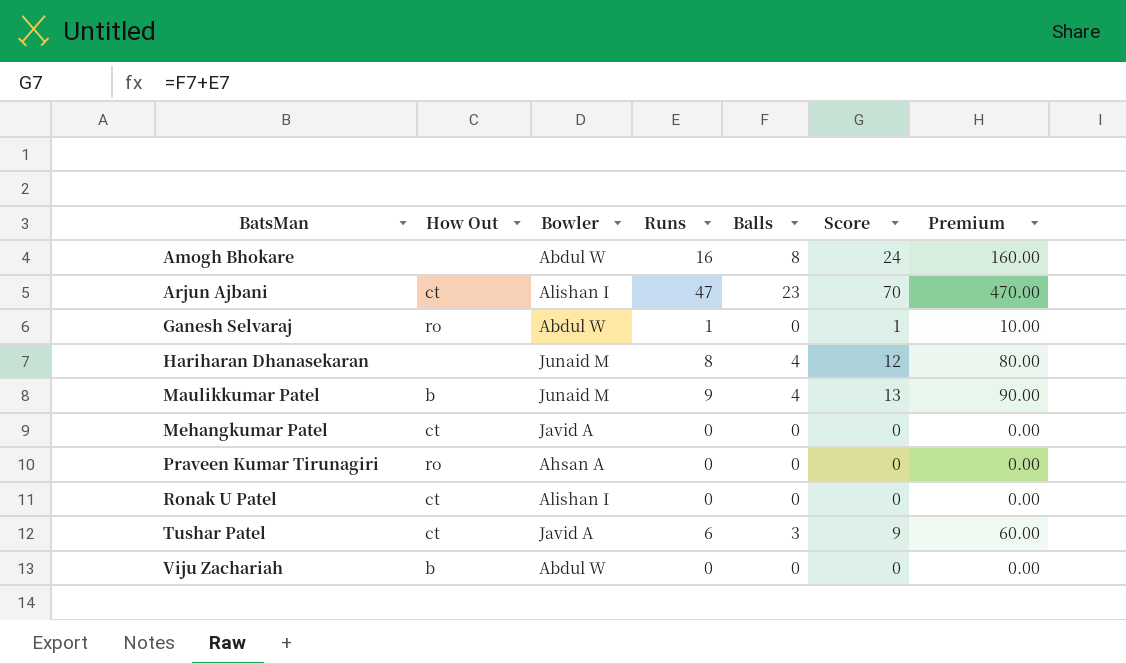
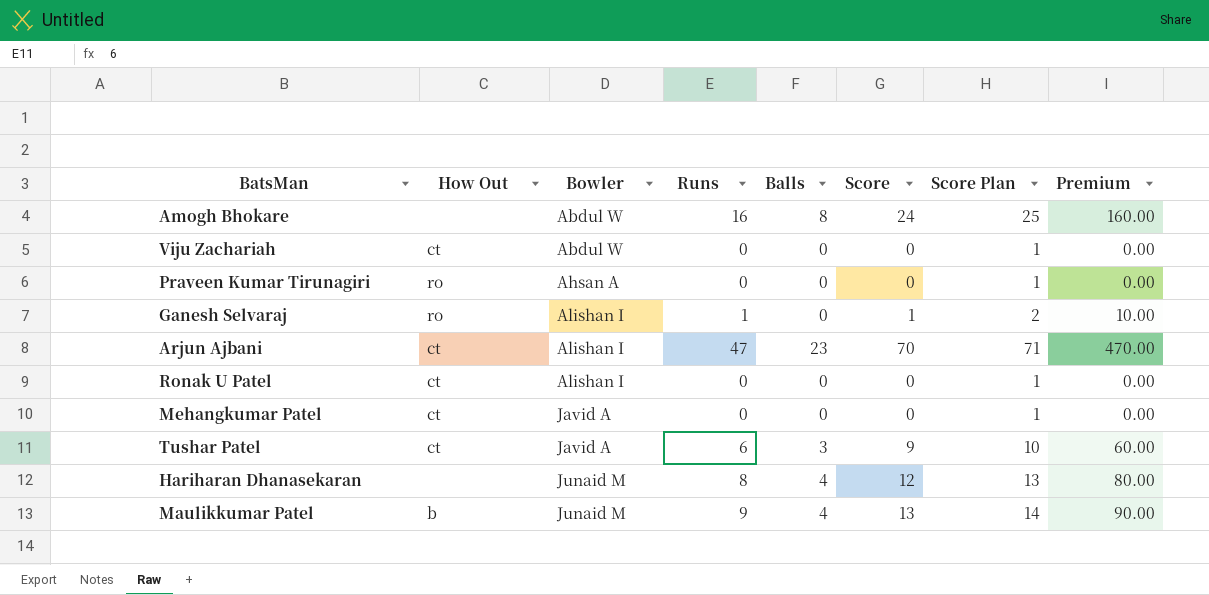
row order: BatsMan ascending -> Bowler ascending
column Score Plan | formula: none -> [Score] + 1
Viju Zachariah | How Out: b -> ct
Ganesh Selvaraj | Bowler: Abdul W -> Alishan I

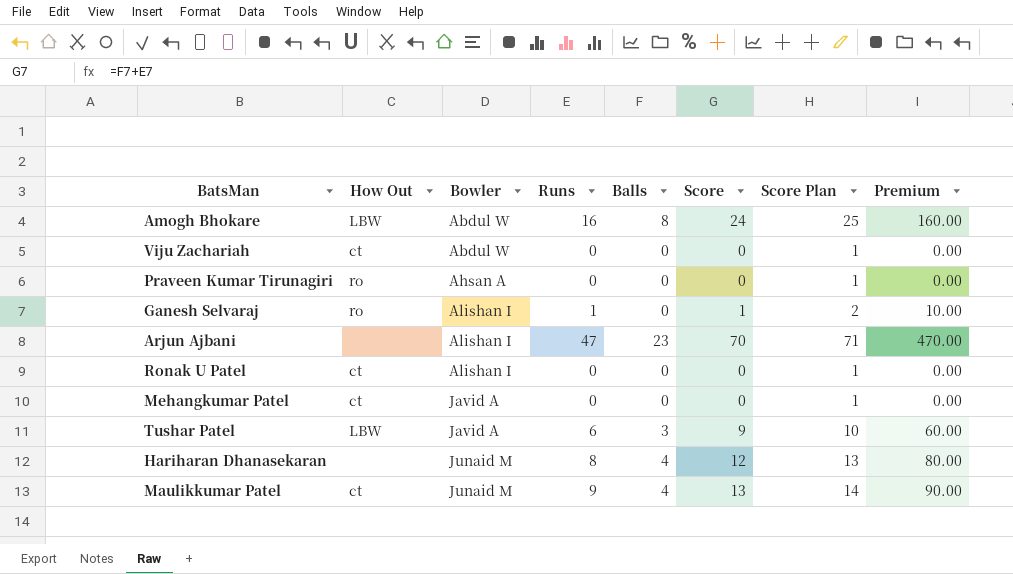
Amogh Bhokare | How Out: none -> LBW
Arjun Ajbani | How Out: ct -> none
Tushar Patel | How Out: ct -> LBW
Maulikkumar Patel | How Out: b -> ct

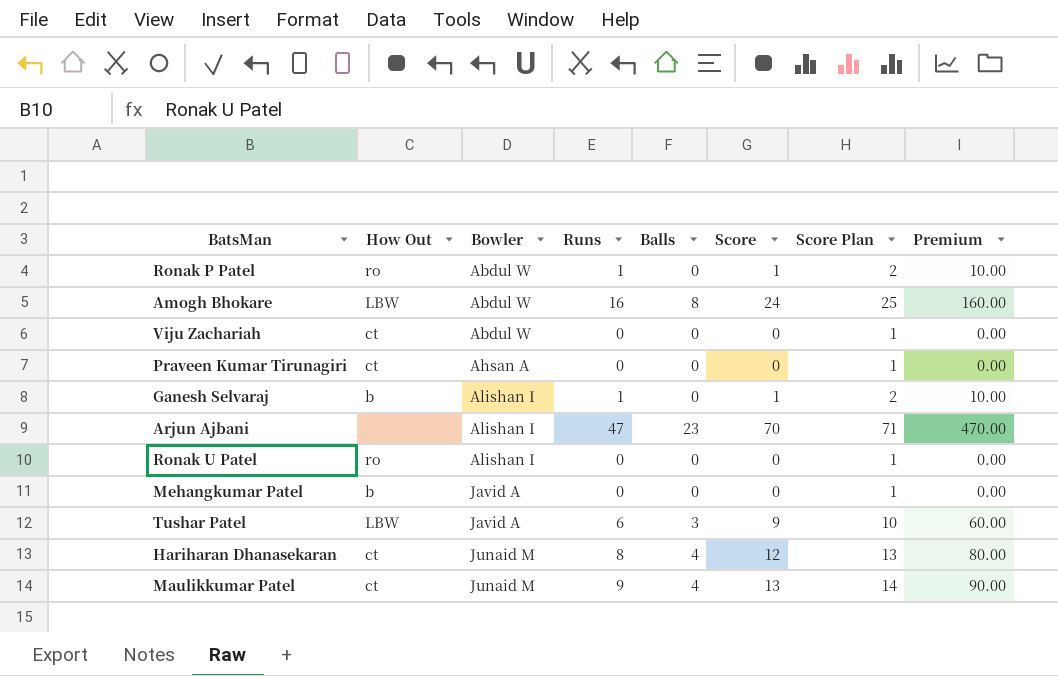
row Ronak P Patel: none -> ro | Abdul W | 1 | 0 | 1 | 2 | 10.00
Praveen Kumar Tirunagiri | How Out: ro -> ct
Ganesh Selvaraj | How Out: ro -> b
Ronak U Patel | How Out: ct -> ro
Mehangkumar Patel | How Out: ct -> b
Hariharan Dhanasekaran | How Out: none -> ct

